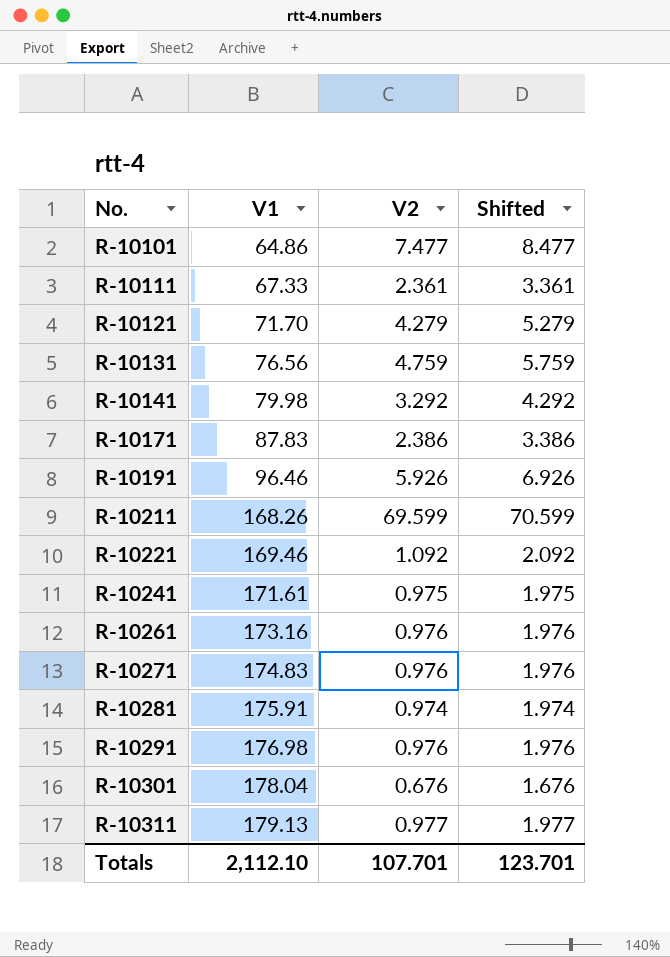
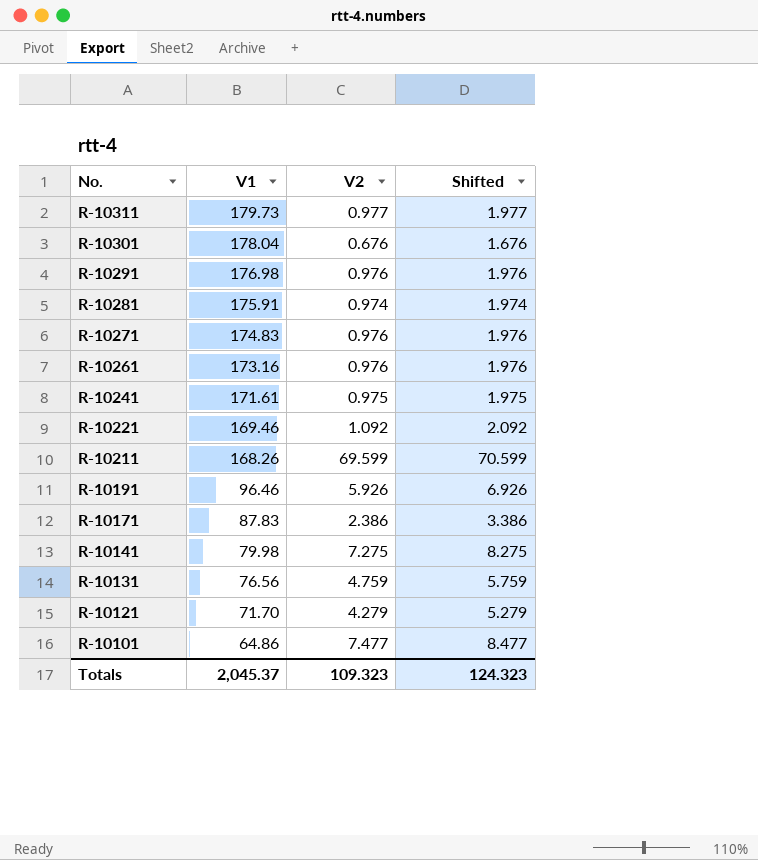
row order: No. ascending -> No. descending
row R-10111: 67.33 | 2.361 | 3.361 -> none
R-10311 | V1: 179.13 -> 179.73
R-10141 | V2: 3.292 -> 7.275
R-10141 | Shifted: 4.292 -> 8.275
Totals | V1: 2,112.10 -> 2,045.37
Totals | V2: 107.701 -> 109.323
Totals | Shifted: 123.701 -> 124.323

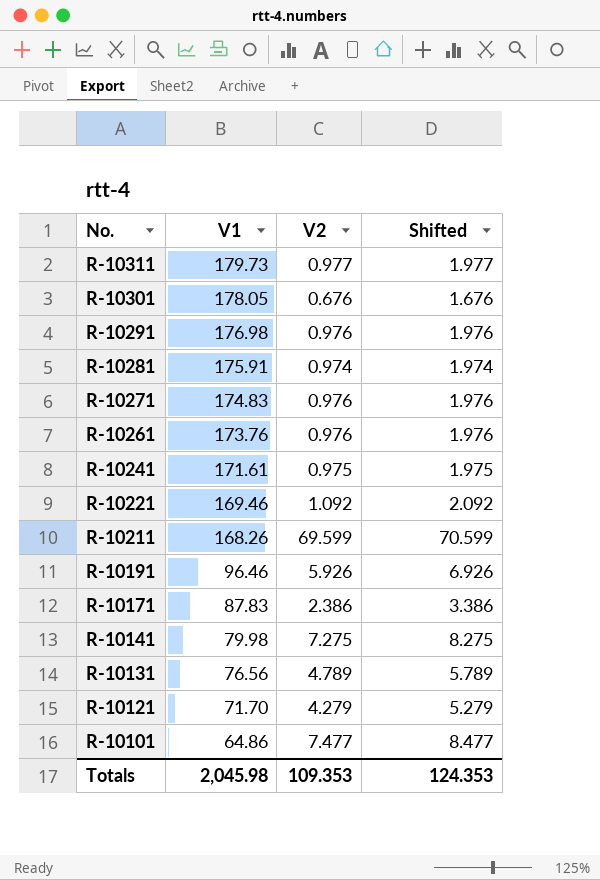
R-10301 | V1: 178.04 -> 178.05
R-10261 | V1: 173.16 -> 173.76
R-10131 | V2: 4.759 -> 4.789
R-10131 | Shifted: 5.759 -> 5.789
Totals | V1: 2,045.37 -> 2,045.98
Totals | V2: 109.323 -> 109.353
Totals | Shifted: 124.323 -> 124.353

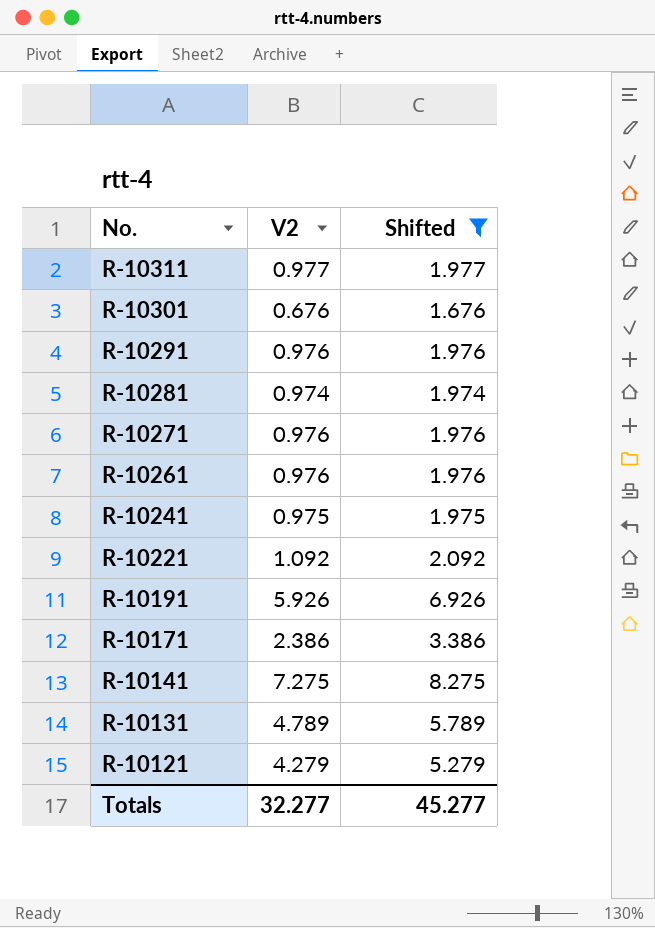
filter: none -> Shifted <= 8.275
column V1 | position: 2 -> none
Totals | V2: 109.353 -> 32.277
Totals | Shifted: 124.353 -> 45.277

